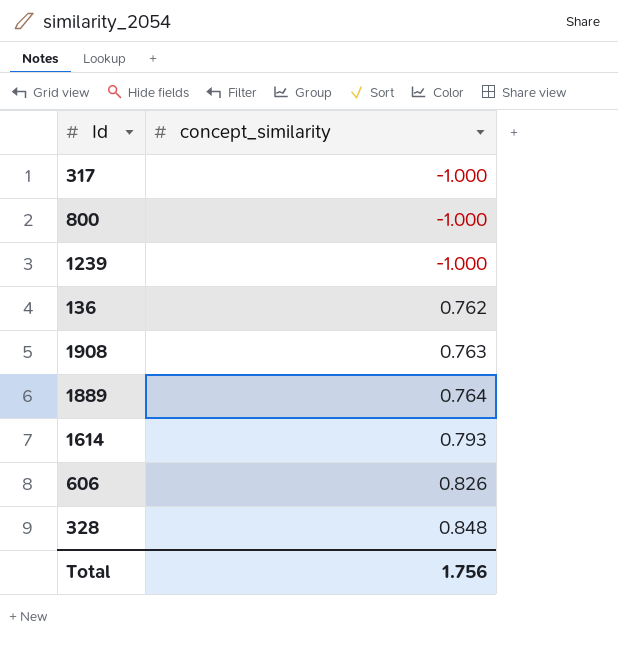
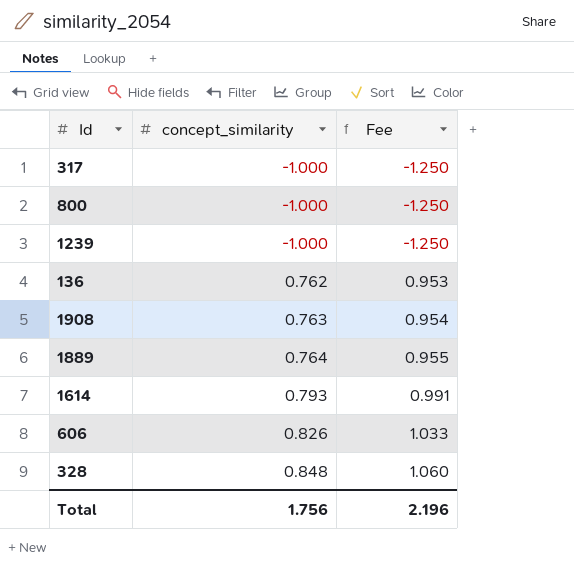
column Fee | formula: none -> [concept_similarity] * 1.25

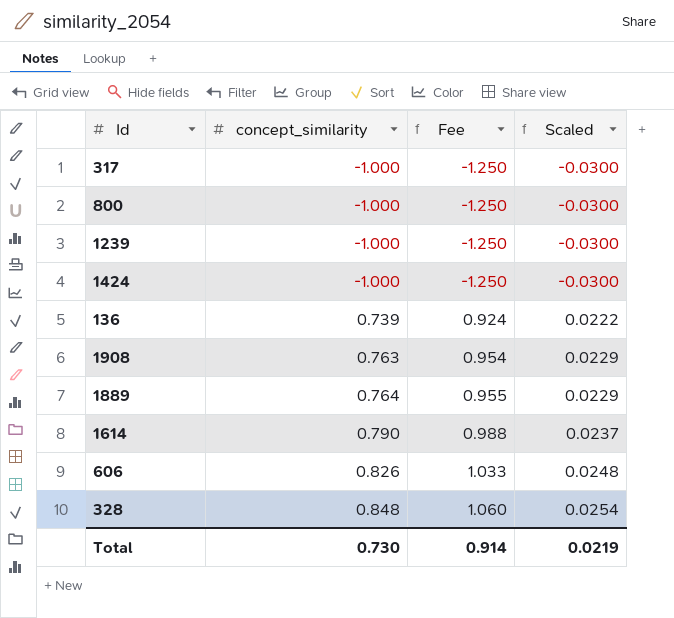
column Scaled | formula: none -> [concept_similarity] * 0.03
row 1424: none -> -1.000 | -1.250 | -0.0300
136 | concept_similarity: 0.762 -> 0.739
136 | Fee: 0.953 -> 0.924
1614 | concept_similarity: 0.793 -> 0.790
1614 | Fee: 0.991 -> 0.988
Total | concept_similarity: 1.756 -> 0.730
Total | Fee: 2.196 -> 0.914

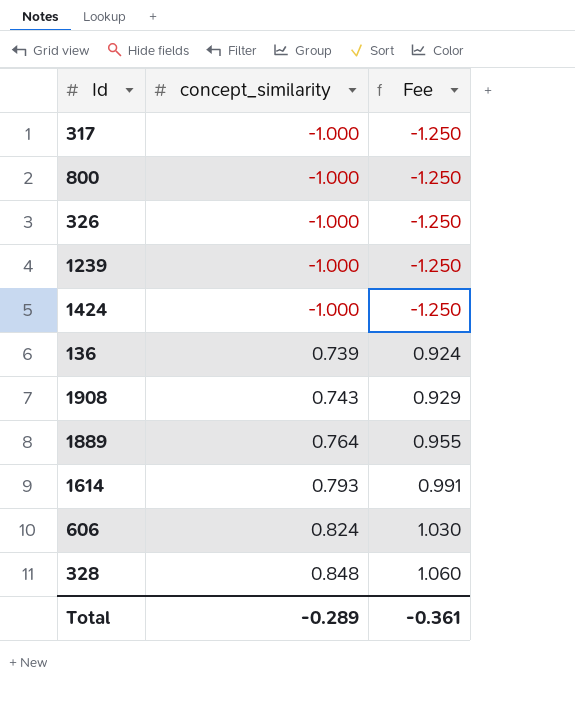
column Scaled | formula: [concept_similarity] * 0.03 -> none
row 326: none -> -1.000 | -1.250
1908 | concept_similarity: 0.763 -> 0.743
1908 | Fee: 0.954 -> 0.929
1614 | concept_similarity: 0.790 -> 0.793
1614 | Fee: 0.988 -> 0.991
606 | concept_similarity: 0.826 -> 0.824
606 | Fee: 1.033 -> 1.030
Total | concept_similarity: 0.730 -> -0.289
Total | Fee: 0.914 -> -0.361

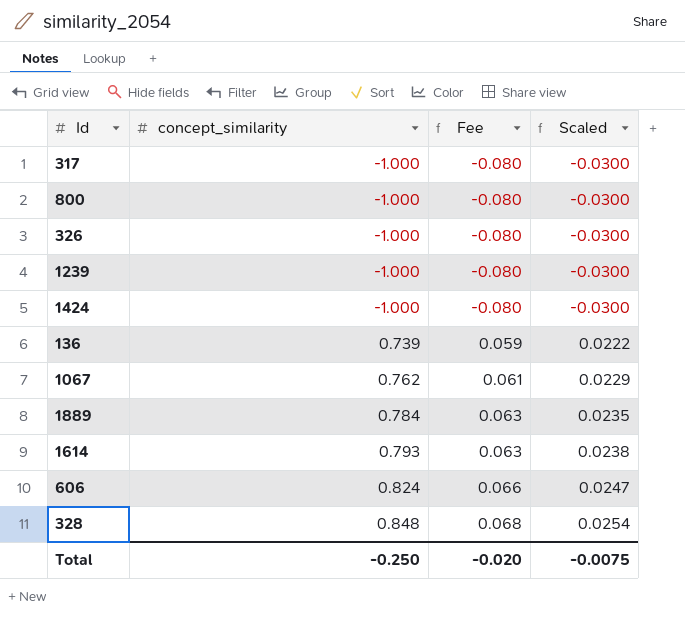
column Fee | formula: [concept_similarity] * 1.25 -> [concept_similarity] * 0.08
column Scaled | formula: none -> [concept_similarity] * 0.03
row 1908: 0.743 | 0.929 -> none
row 1067: none -> 0.762 | 0.061 | 0.0229
1889 | concept_similarity: 0.764 -> 0.784
Total | concept_similarity: -0.289 -> -0.250
Total | Fee: -0.361 -> -0.020

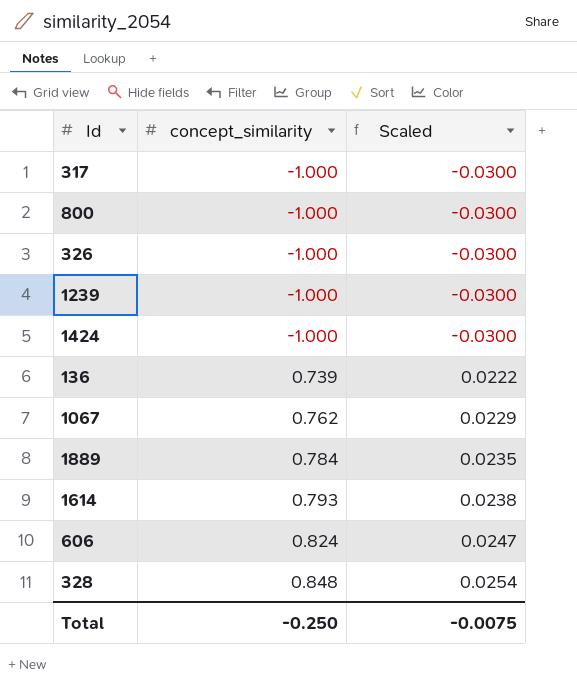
column Fee | formula: [concept_similarity] * 0.08 -> none

